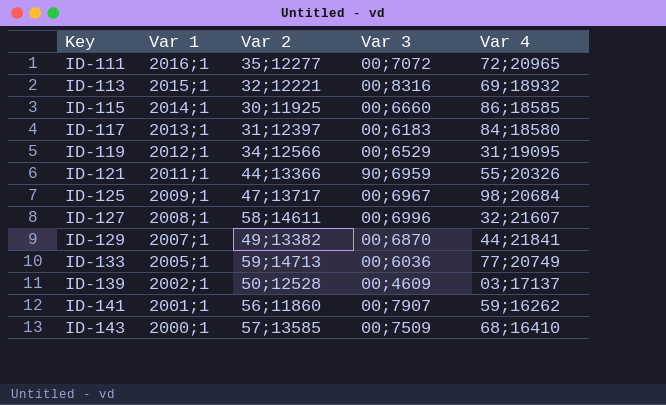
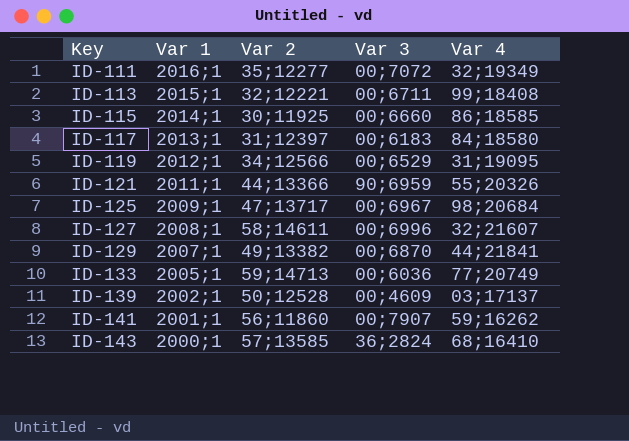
ID-111 | Var 4: 72;20965 -> 32;19349
ID-113 | Var 3: 00;8316 -> 00;6711
ID-113 | Var 4: 69;18932 -> 99;18408
ID-143 | Var 3: 00;7509 -> 36;2824

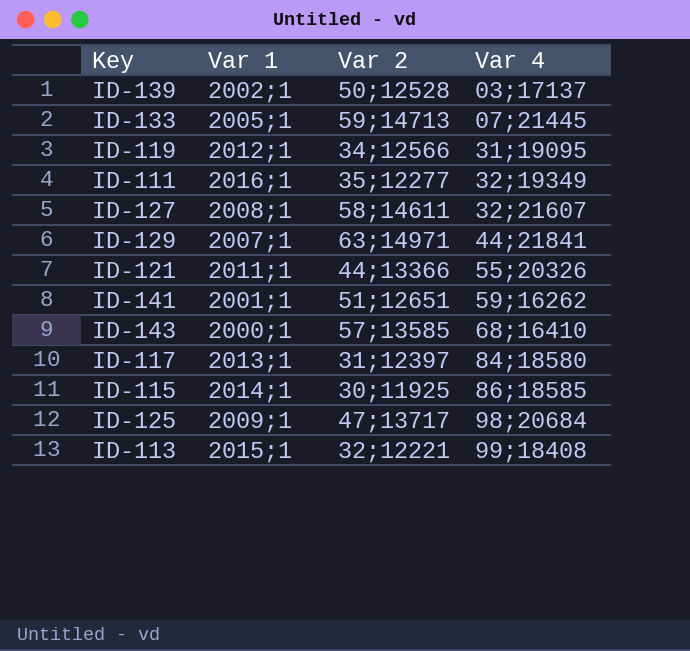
row order: Key ascending -> Var 4 ascending
column Var 3 | position: 4 -> none
ID-133 | Var 4: 77;20749 -> 07;21445
ID-129 | Var 2: 49;13382 -> 63;14971
ID-141 | Var 2: 56;11860 -> 51;12651

